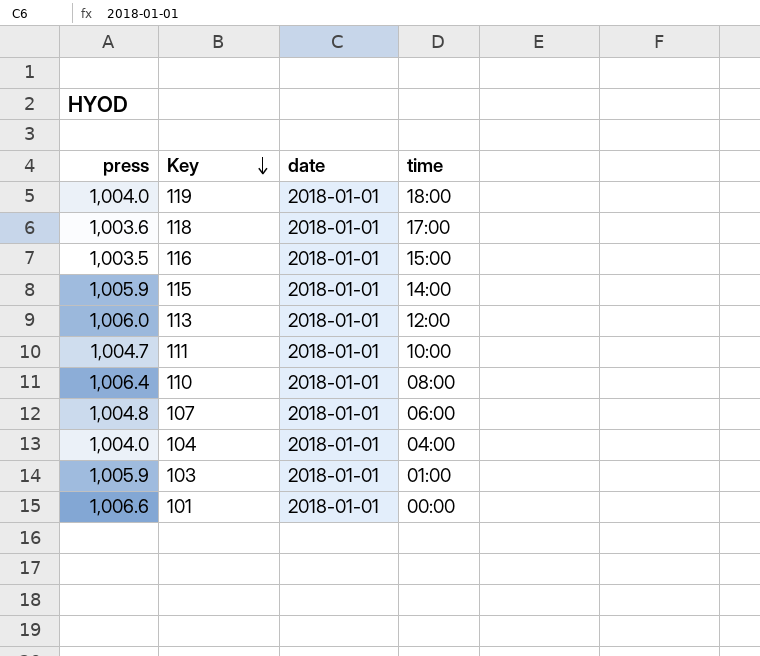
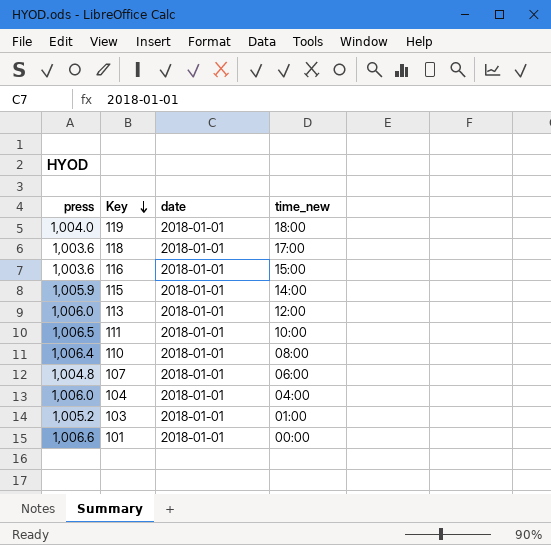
column name: time -> time_new
116 | press: 1,003.5 -> 1,003.6
111 | press: 1,004.7 -> 1,006.5
104 | press: 1,004.0 -> 1,006.0
103 | press: 1,005.9 -> 1,005.2

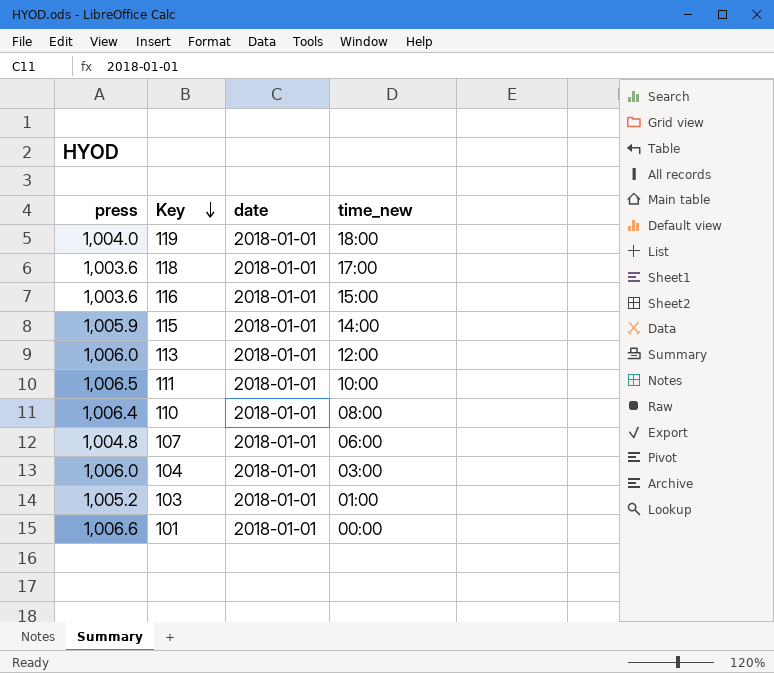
104 | time_new: 04:00 -> 03:00

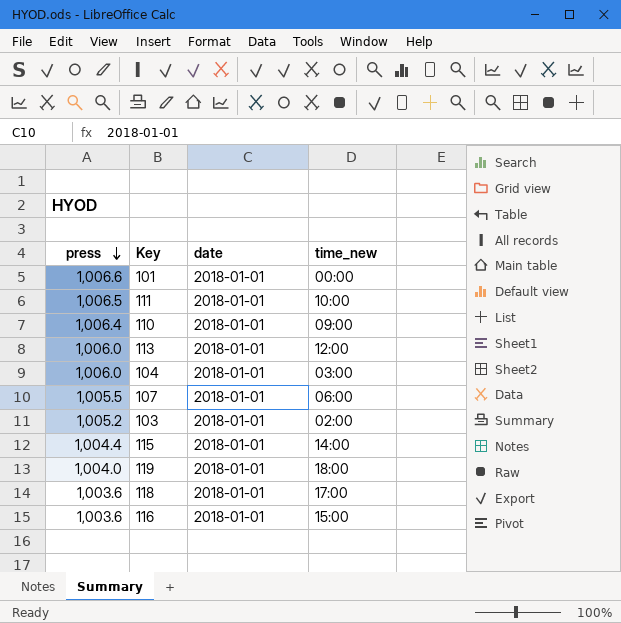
row order: Key descending -> press descending
110 | time_new: 08:00 -> 09:00
107 | press: 1,004.8 -> 1,005.5
103 | time_new: 01:00 -> 02:00
115 | press: 1,005.9 -> 1,004.4

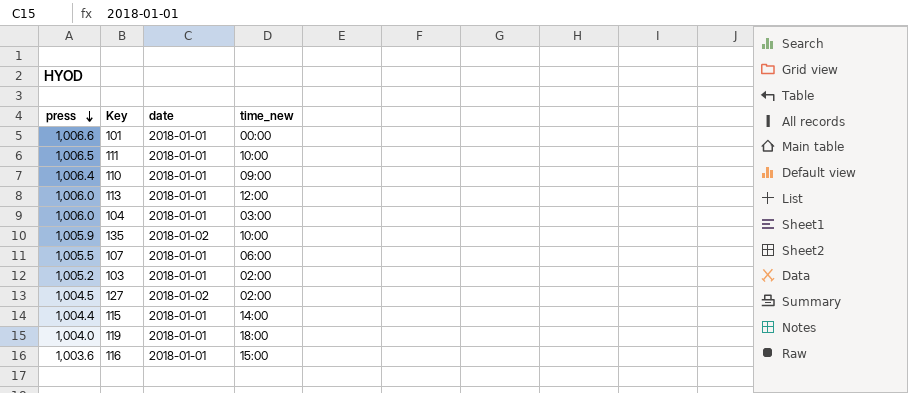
row 118: 1,003.6 | 2018-01-01 | 17:00 -> none
row 135: none -> 1,005.9 | 2018-01-02 | 10:00
row 127: none -> 1,004.5 | 2018-01-02 | 02:00

